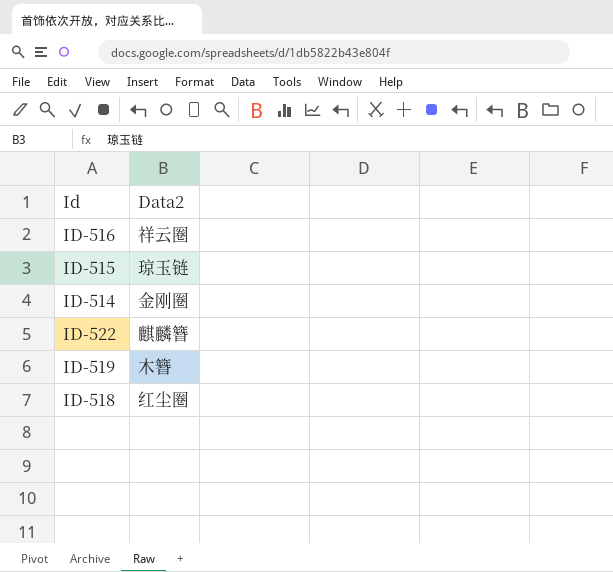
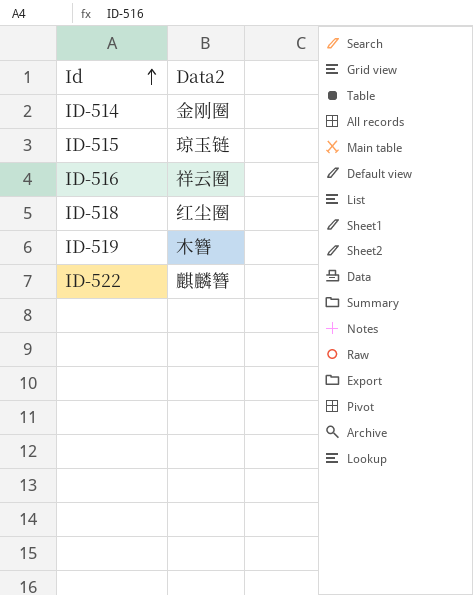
row order: none -> Id ascending

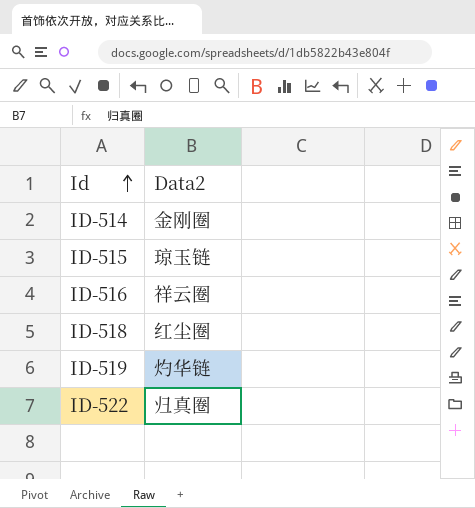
ID-519 | Data2: 木簪 -> 灼华链
ID-522 | Data2: 麒麟簪 -> 归真圈

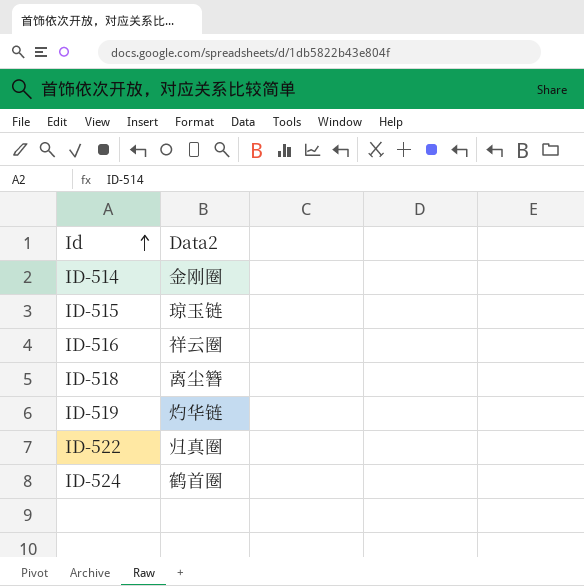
ID-518 | Data2: 红尘圈 -> 离尘簪
row ID-524: none -> 鹤首圈

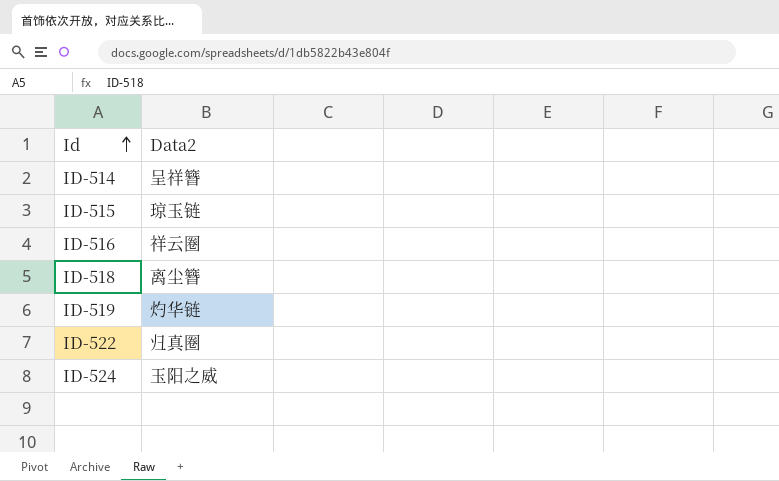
ID-514 | Data2: 金刚圈 -> 呈祥簪
ID-524 | Data2: 鹤首圈 -> 玉阳之威

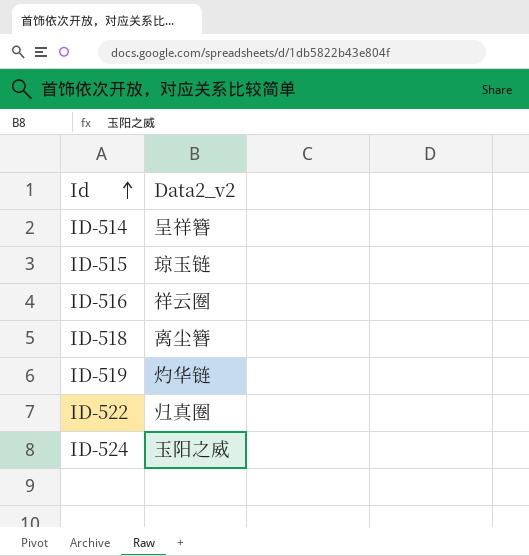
column name: Data2 -> Data2_v2

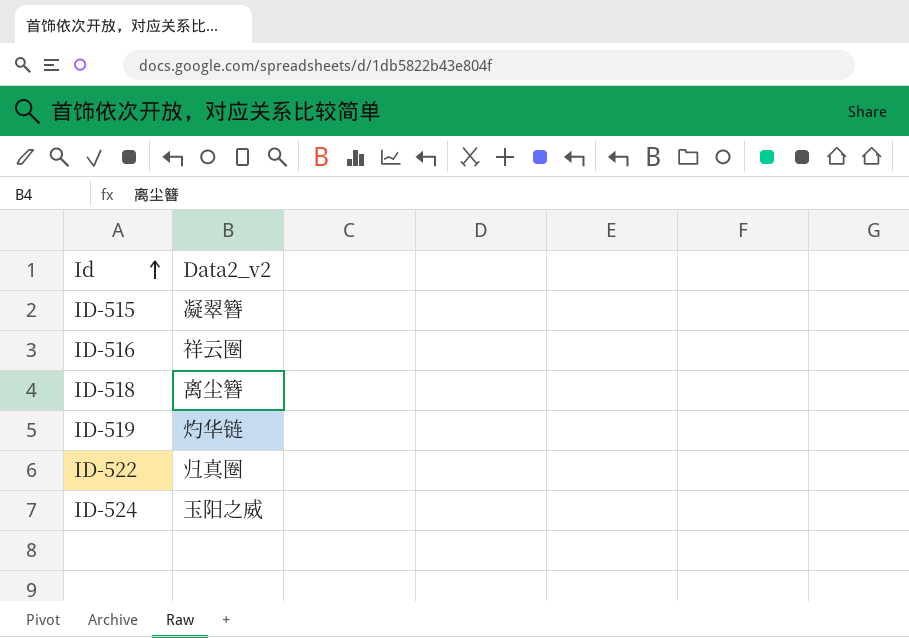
row ID-514: 呈祥簪 -> none
ID-515 | Data2_v2: 琼玉链 -> 凝翠簪

